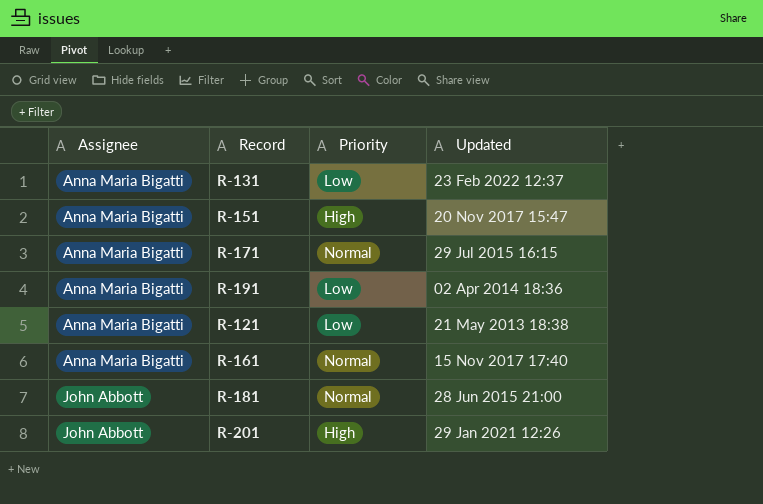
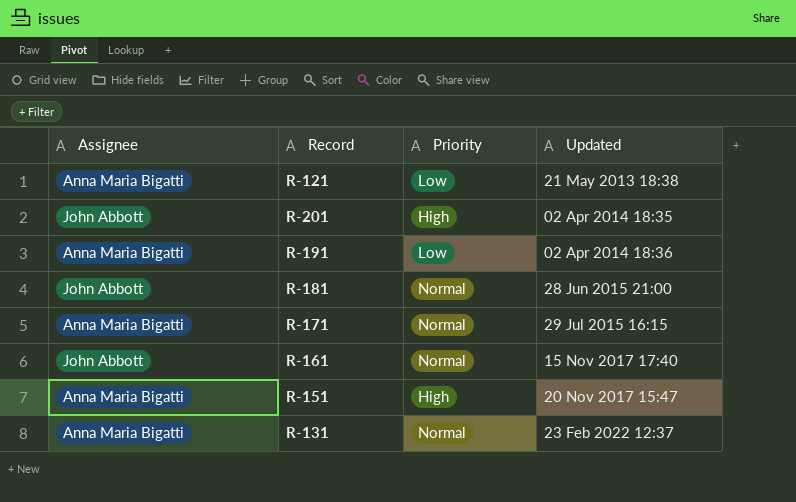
row order: Assignee ascending -> Updated ascending
R-201 | Updated: 29 Jan 2021 12:26 -> 02 Apr 2014 18:35
R-161 | Assignee: Anna Maria Bigatti -> John Abbott
R-131 | Priority: Low -> Normal

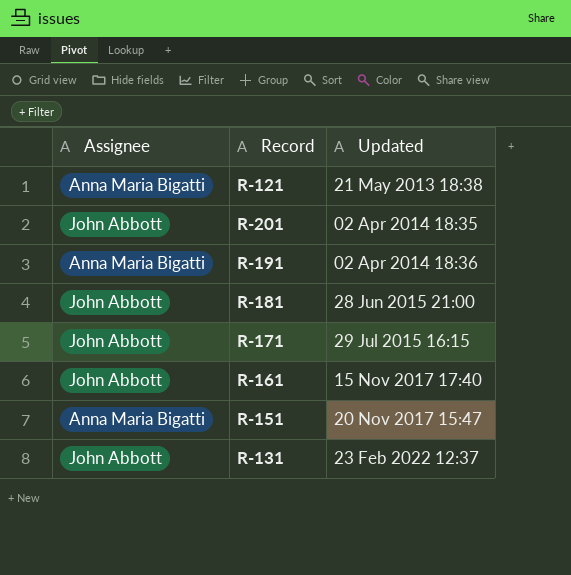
column Priority | position: 3 -> none
R-171 | Assignee: Anna Maria Bigatti -> John Abbott
R-131 | Assignee: Anna Maria Bigatti -> John Abbott

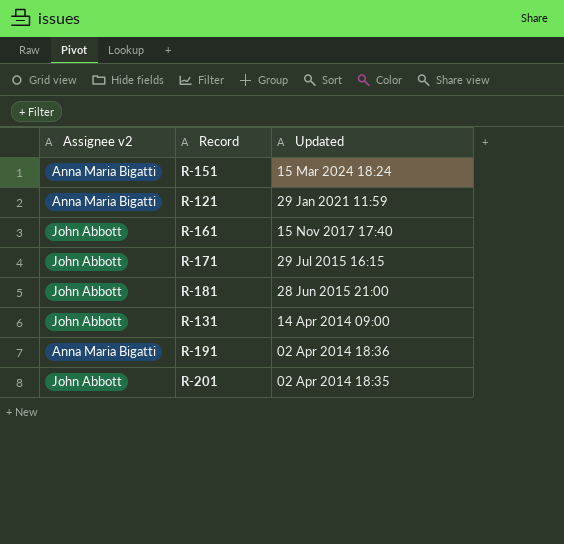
row order: Updated ascending -> Updated descending
column name: Assignee -> Assignee v2
R-151 | Updated: 20 Nov 2017 15:47 -> 15 Mar 2024 18:24
R-121 | Updated: 21 May 2013 18:38 -> 29 Jan 2021 11:59
R-131 | Updated: 23 Feb 2022 12:37 -> 14 Apr 2014 09:00

